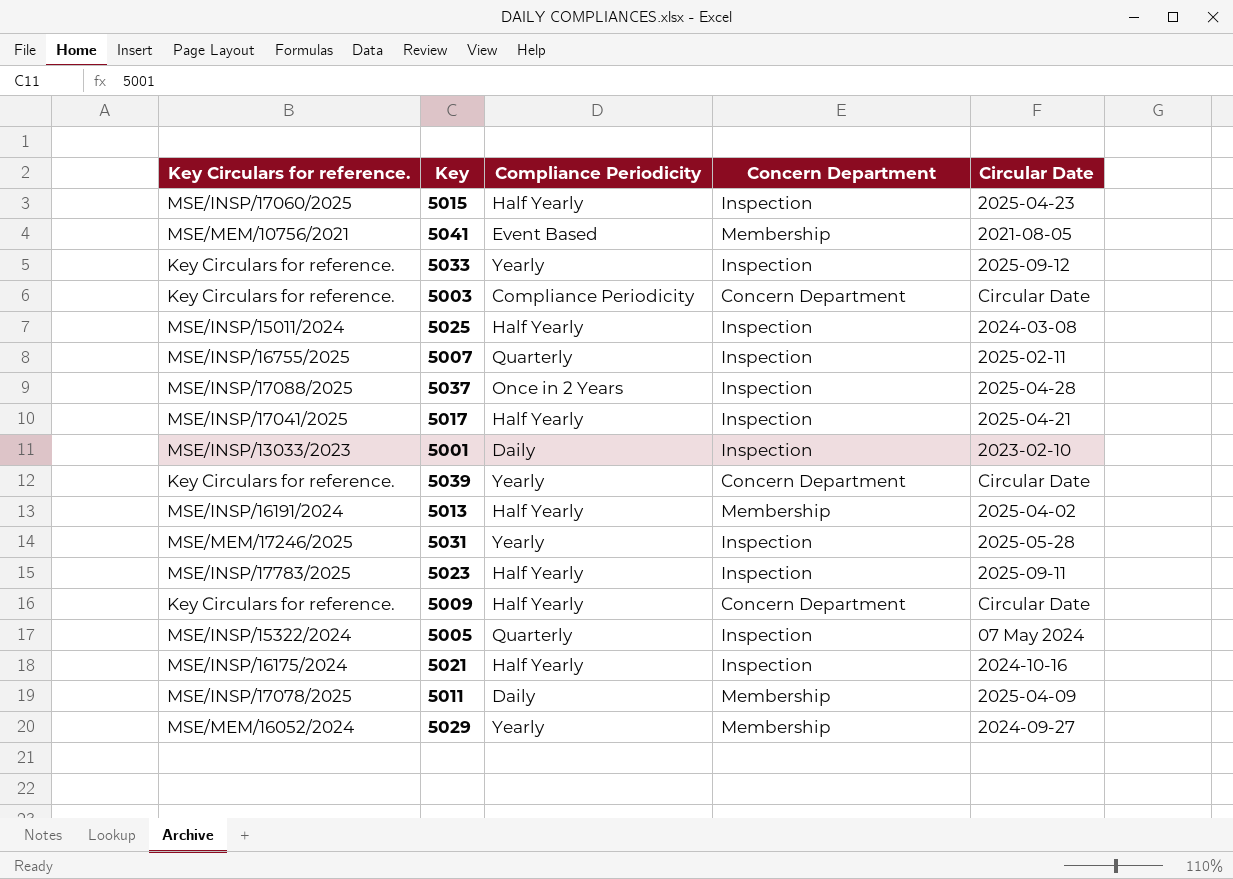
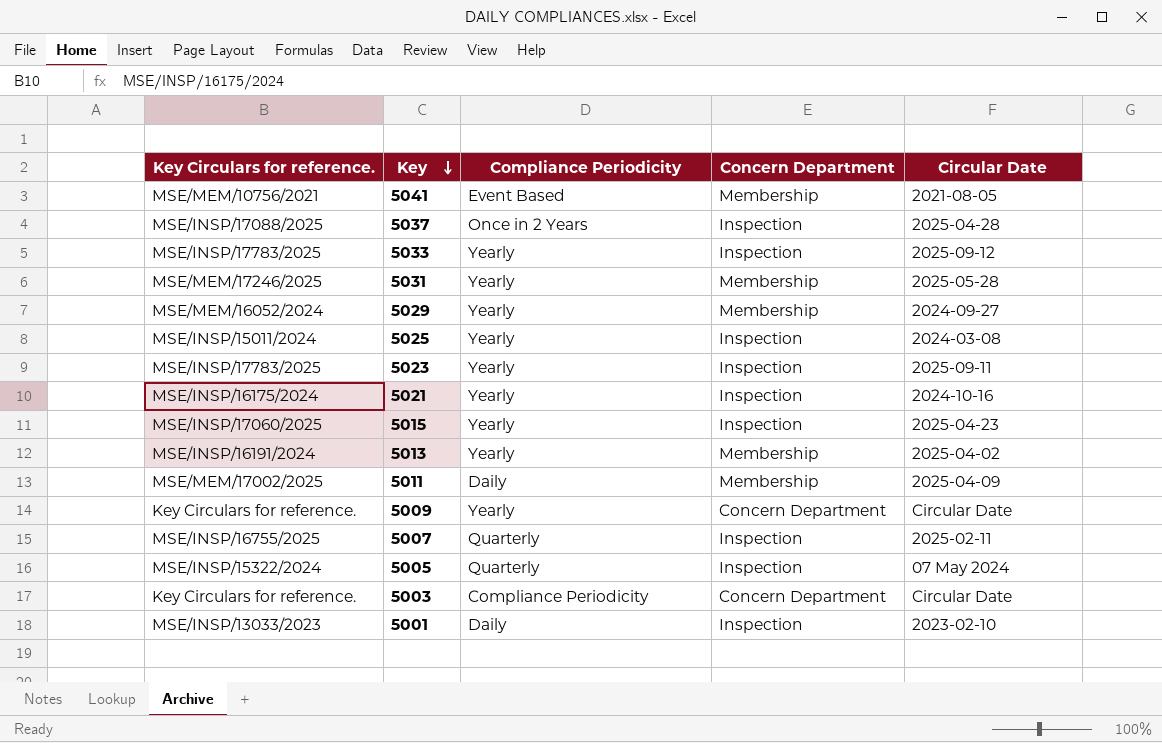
row order: none -> Key descending
row 5017: MSE/INSP/17041/2025 | Half Yearly | Inspection | 2025-04-21 -> none
row 5039: Key Circulars for reference. | Yearly | Concern Department | Circular Date -> none
5033 | Key Circulars for reference.: Key Circulars for reference. -> MSE/INSP/17783/2025
5031 | Concern Department: Inspection -> Membership
5025 | Compliance Periodicity: Half Yearly -> Yearly
5023 | Compliance Periodicity: Half Yearly -> Yearly
5021 | Compliance Periodicity: Half Yearly -> Yearly
5015 | Compliance Periodicity: Half Yearly -> Yearly
5013 | Compliance Periodicity: Half Yearly -> Yearly
5011 | Key Circulars for reference.: MSE/INSP/17078/2025 -> MSE/MEM/17002/2025
5009 | Compliance Periodicity: Half Yearly -> Yearly

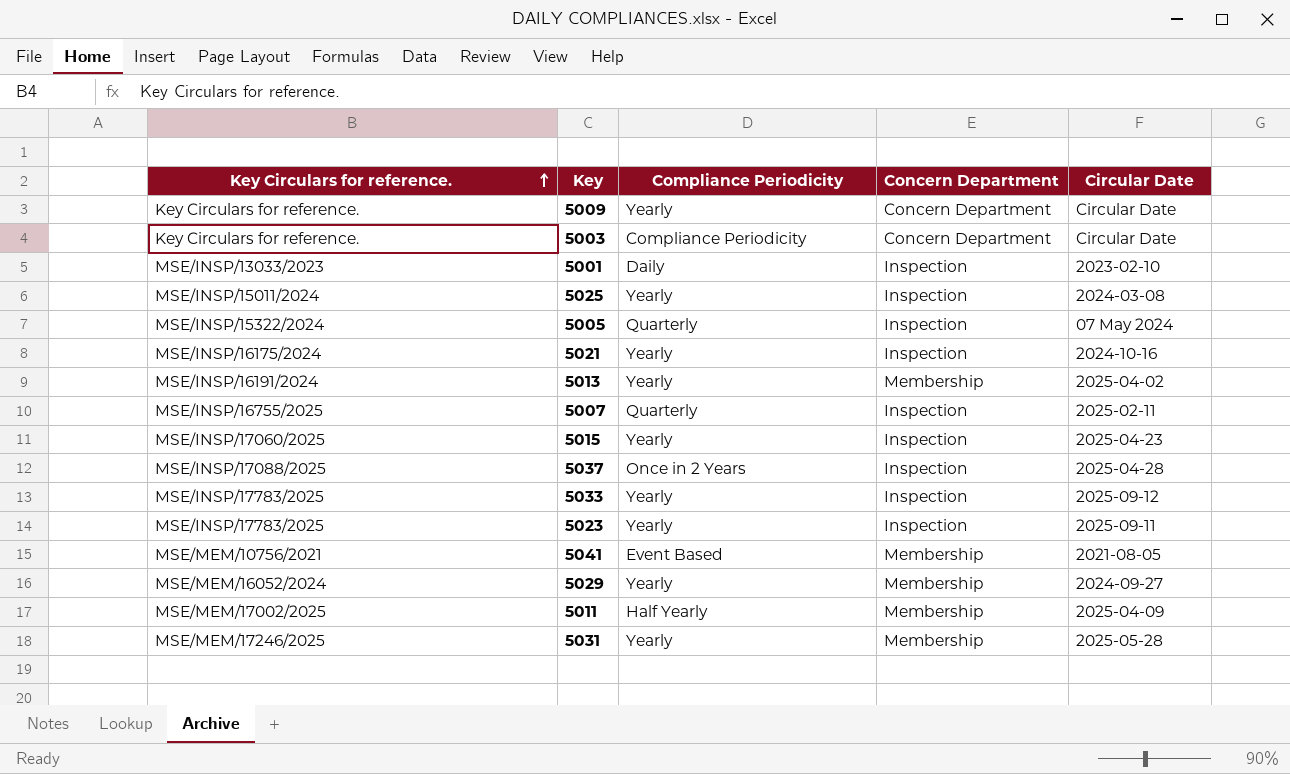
row order: Key descending -> Key Circulars for reference. ascending
5011 | Compliance Periodicity: Daily -> Half Yearly

